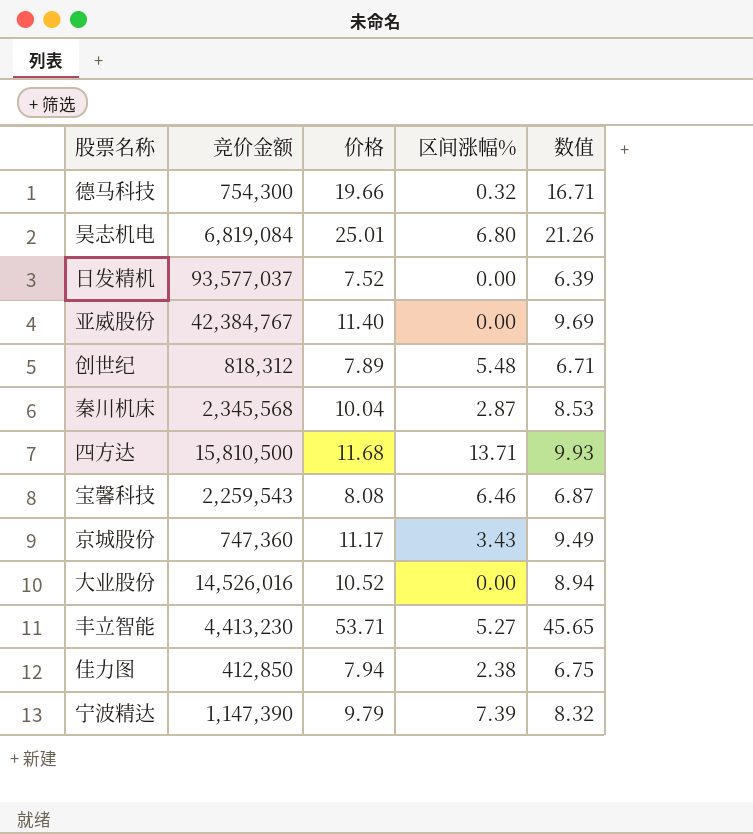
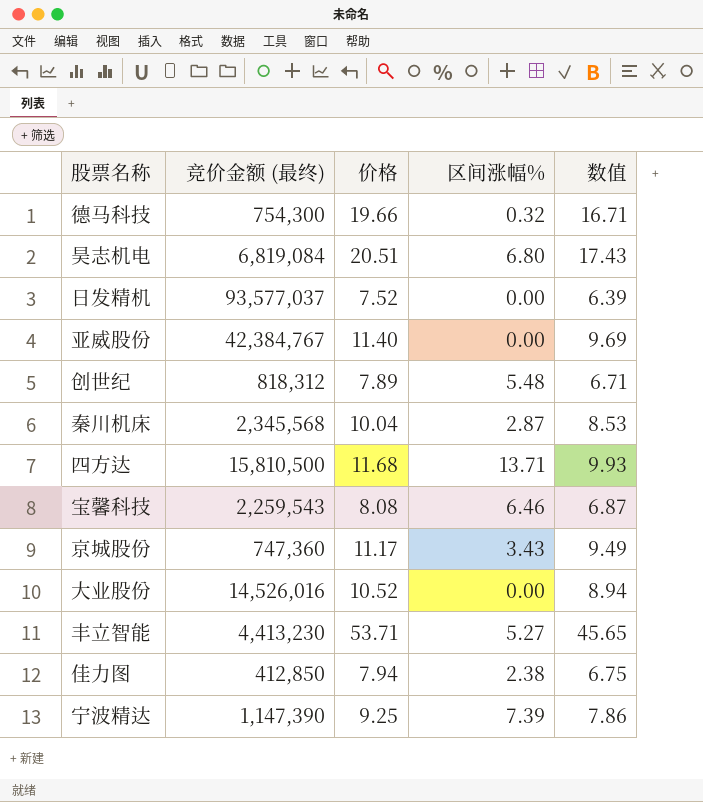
column name: 竞价金额 -> 竞价金额 (最终)
昊志机电 | 价格: 25.01 -> 20.51
昊志机电 | 数值: 21.26 -> 17.43
宁波精达 | 价格: 9.79 -> 9.25
宁波精达 | 数值: 8.32 -> 7.86

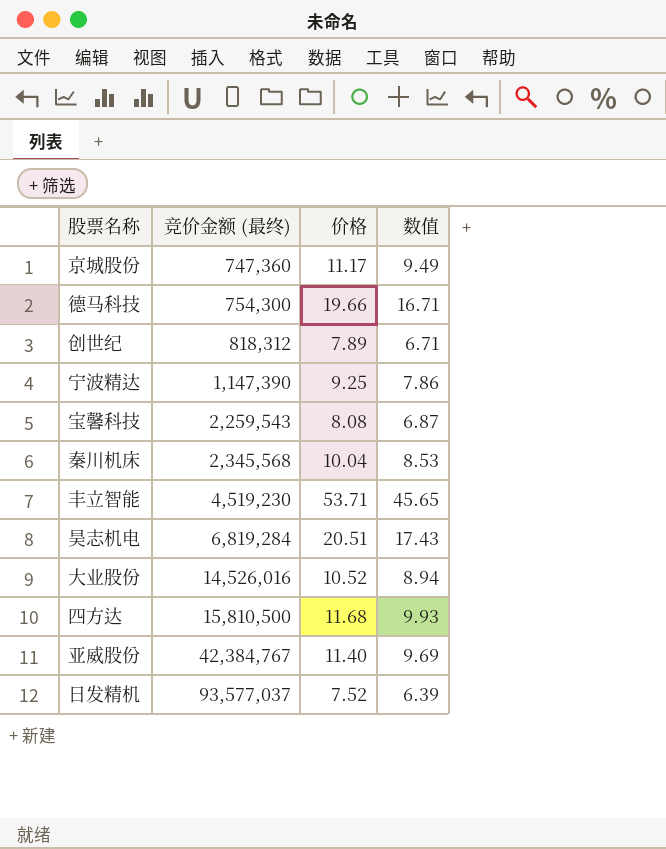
row order: none -> 竞价金额 (最终) ascending
column 区间涨幅% | position: 4 -> none
row 佳力图: 412,850 | 7.94 | 2.38 | 6.75 -> none
丰立智能 | 竞价金额 (最终): 4,413,230 -> 4,519,230
昊志机电 | 竞价金额 (最终): 6,819,084 -> 6,819,284

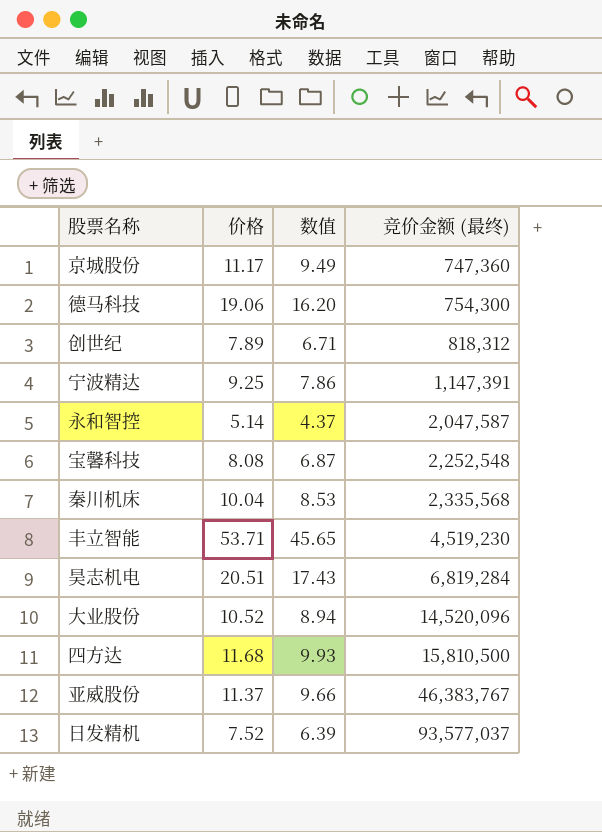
column 竞价金额 (最终) | position: 2 -> 4
德马科技 | 价格: 19.66 -> 19.06
德马科技 | 数值: 16.71 -> 16.20
宁波精达 | 竞价金额 (最终): 1,147,390 -> 1,147,391
row 永和智控: none -> 5.14 | 4.37 | 2,047,587
宝馨科技 | 竞价金额 (最终): 2,259,543 -> 2,252,548
秦川机床 | 竞价金额 (最终): 2,345,568 -> 2,335,568
大业股份 | 竞价金额 (最终): 14,526,016 -> 14,520,096
亚威股份 | 价格: 11.40 -> 11.37
亚威股份 | 数值: 9.69 -> 9.66
亚威股份 | 竞价金额 (最终): 42,384,767 -> 46,383,767

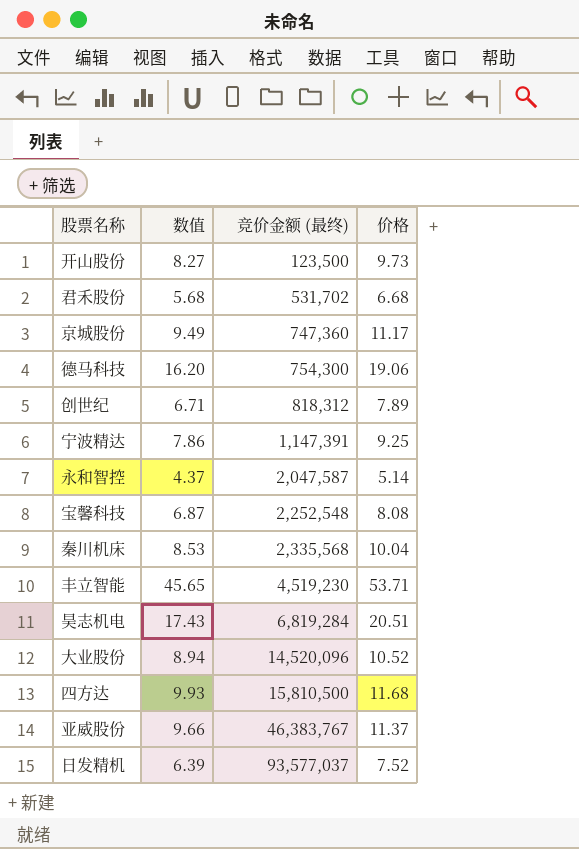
column 价格 | position: 2 -> 4
row 开山股份: none -> 8.27 | 123,500 | 9.73
row 君禾股份: none -> 5.68 | 531,702 | 6.68

